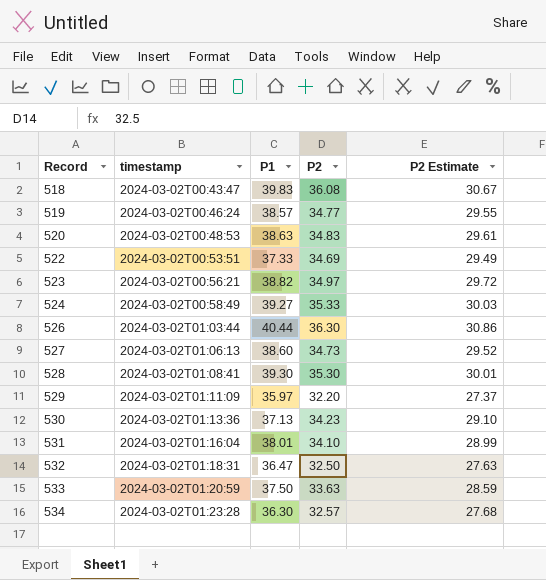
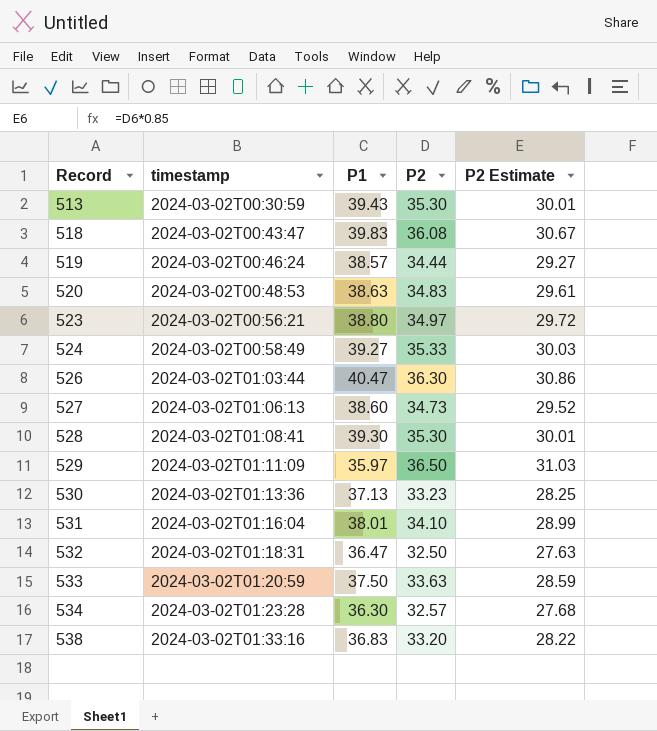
row 522: 2024-03-02T00:53:51 | 37.33 | 34.69 | 29.49 -> none
row 513: none -> 2024-03-02T00:30:59 | 39.43 | 35.30 | 30.01
519 | P2: 34.77 -> 34.44
519 | P2 Estimate: 29.55 -> 29.27
523 | P1: 38.82 -> 38.80
526 | P1: 40.44 -> 40.47
529 | P2: 32.20 -> 36.50
529 | P2 Estimate: 27.37 -> 31.03
530 | P2: 34.23 -> 33.23
530 | P2 Estimate: 29.10 -> 28.25
row 538: none -> 2024-03-02T01:33:16 | 36.83 | 33.20 | 28.22

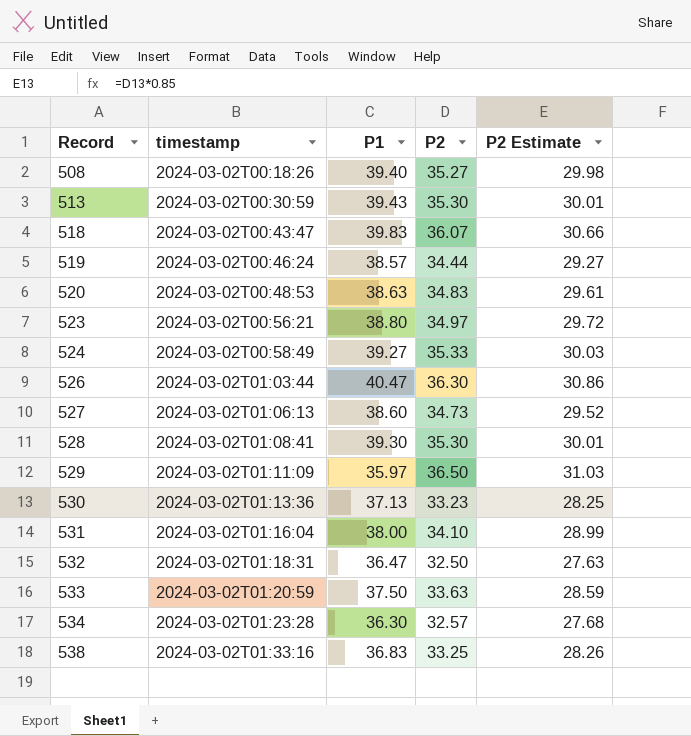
row 508: none -> 2024-03-02T00:18:26 | 39.40 | 35.27 | 29.98
518 | P2: 36.08 -> 36.07
518 | P2 Estimate: 30.67 -> 30.66
531 | P1: 38.01 -> 38.00
538 | P2: 33.20 -> 33.25
538 | P2 Estimate: 28.22 -> 28.26

